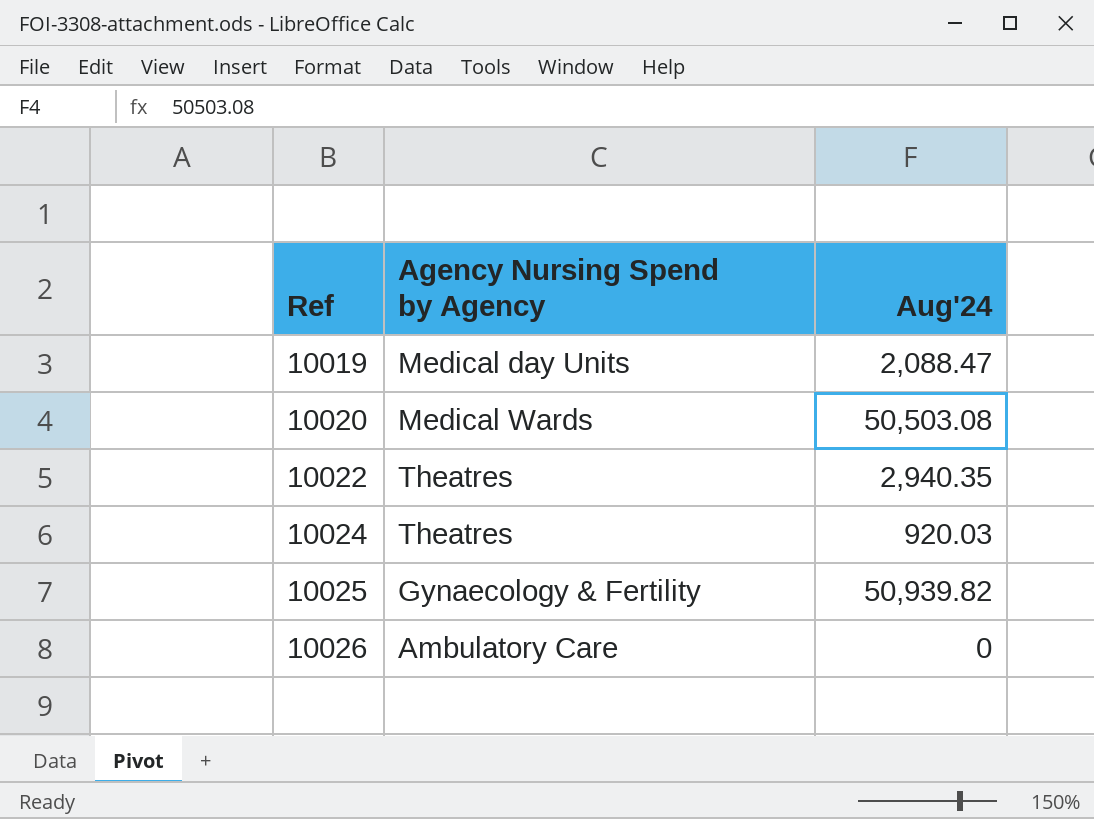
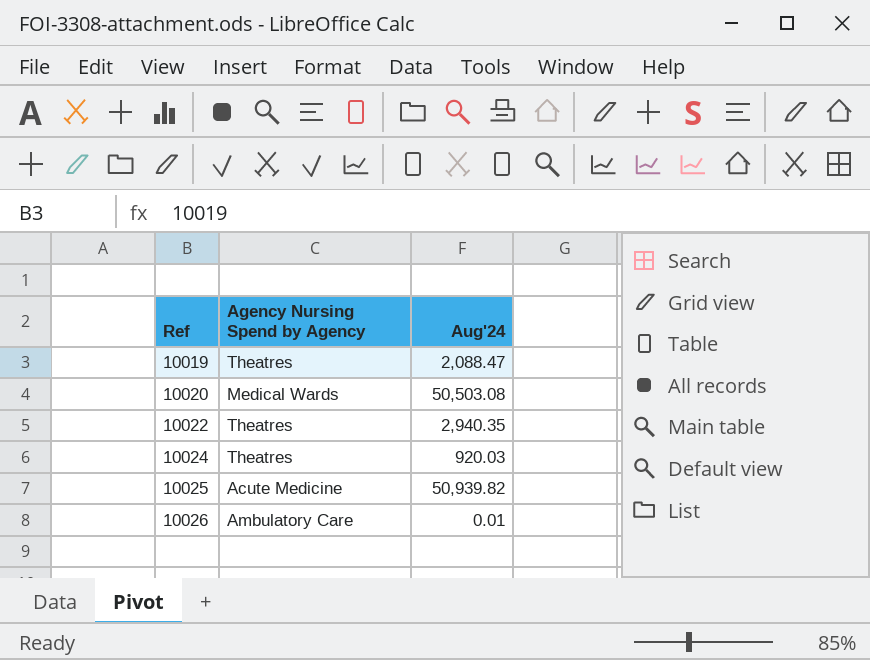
10019 | Agency Nursing Spend by Agency: Medical day Units -> Theatres
10025 | Agency Nursing Spend by Agency: Gynaecology & Fertility -> Acute Medicine
10026 | Aug'24: 0 -> 0.01

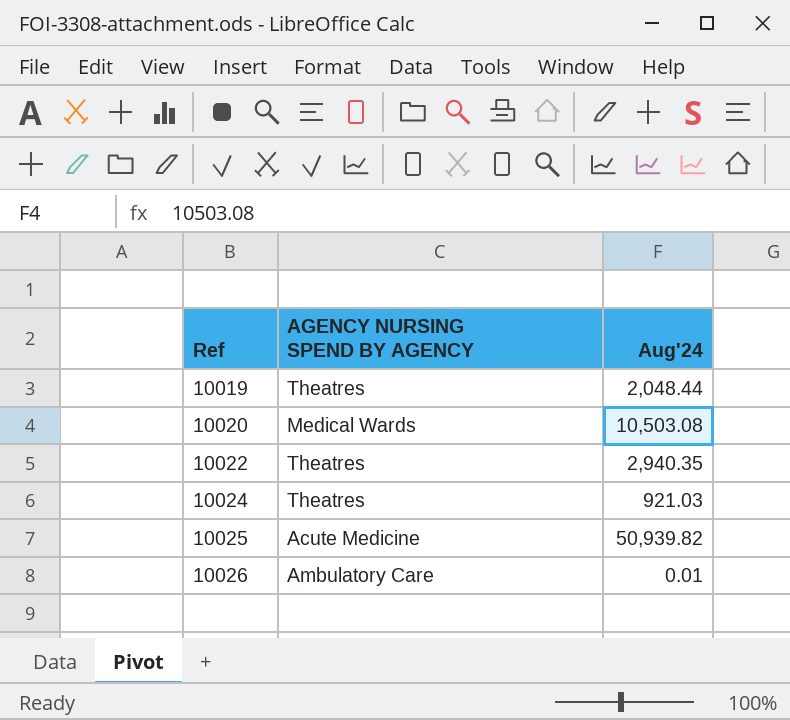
column name: Agency Nursing Spend by Agency -> AGENCY NURSING SPEND BY AGENCY
10019 | Aug'24: 2,088.47 -> 2,048.44
10020 | Aug'24: 50,503.08 -> 10,503.08
10024 | Aug'24: 920.03 -> 921.03

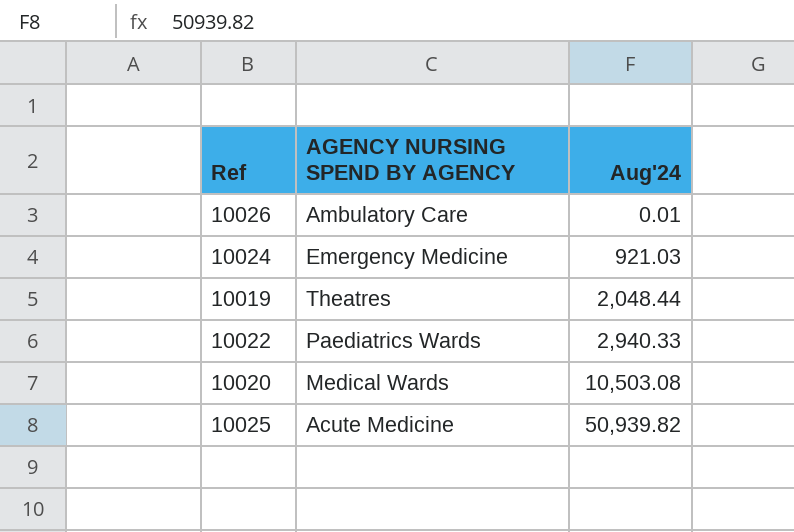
row order: Ref ascending -> Aug'24 ascending
10024 | AGENCY NURSING SPEND BY AGENCY: Theatres -> Emergency Medicine
10022 | AGENCY NURSING SPEND BY AGENCY: Theatres -> Paediatrics Wards
10022 | Aug'24: 2,940.35 -> 2,940.33

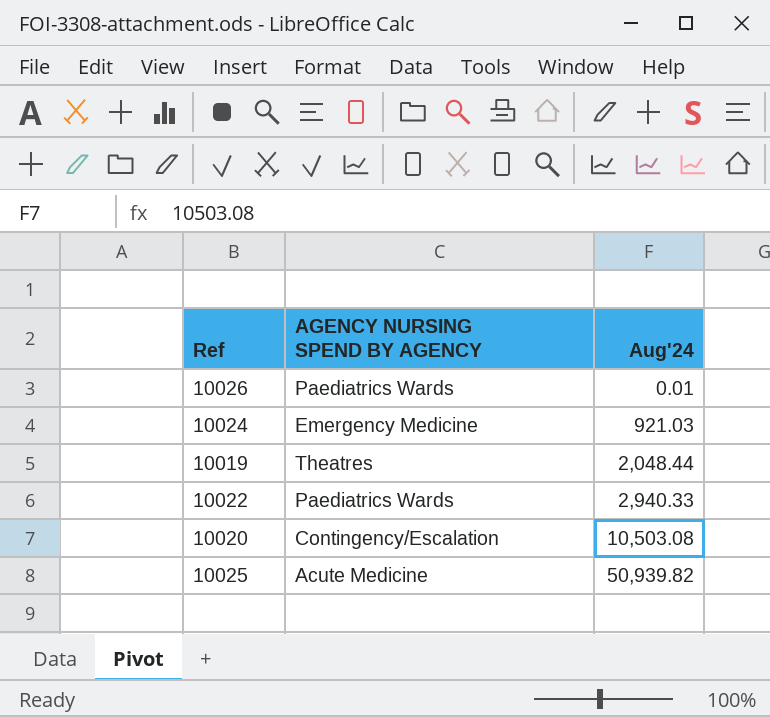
10026 | AGENCY NURSING SPEND BY AGENCY: Ambulatory Care -> Paediatrics Wards
10020 | AGENCY NURSING SPEND BY AGENCY: Medical Wards -> Contingency/Escalation

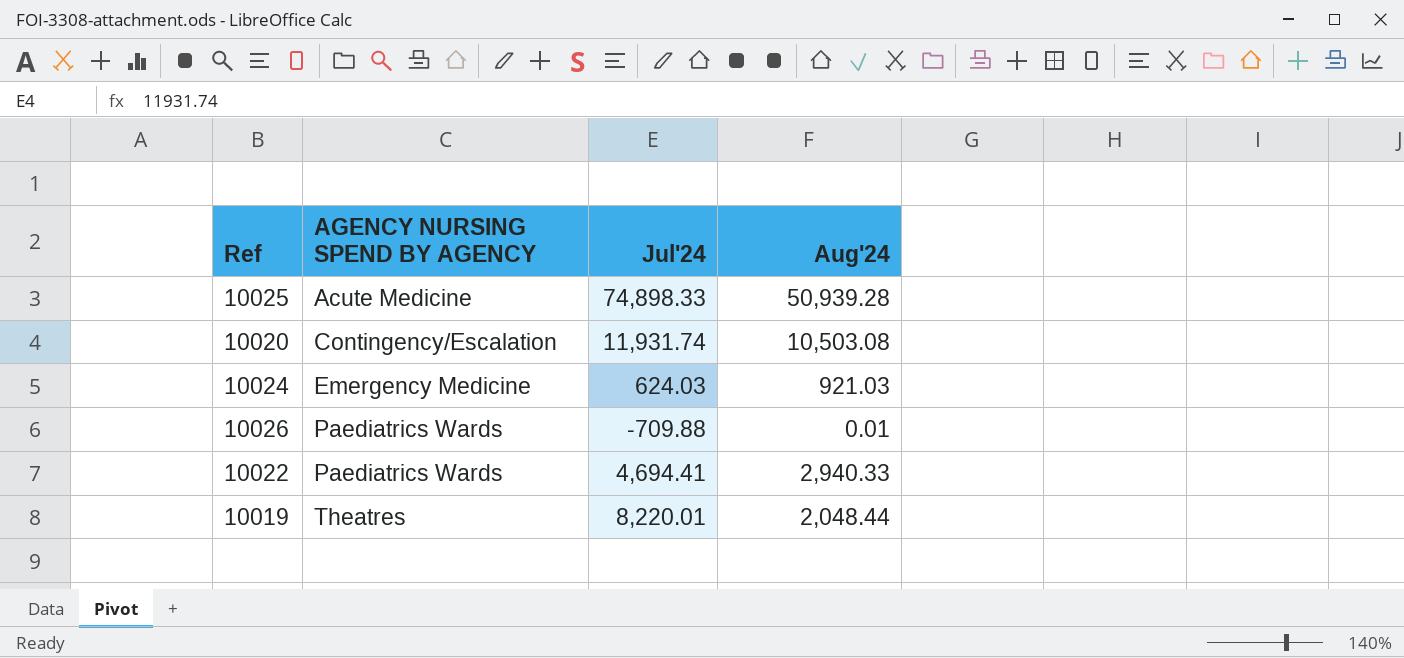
row order: Aug'24 ascending -> AGENCY NURSING SPEND BY AGENCY ascending
column Jul'24 | position: none -> 3
10025 | Aug'24: 50,939.82 -> 50,939.28

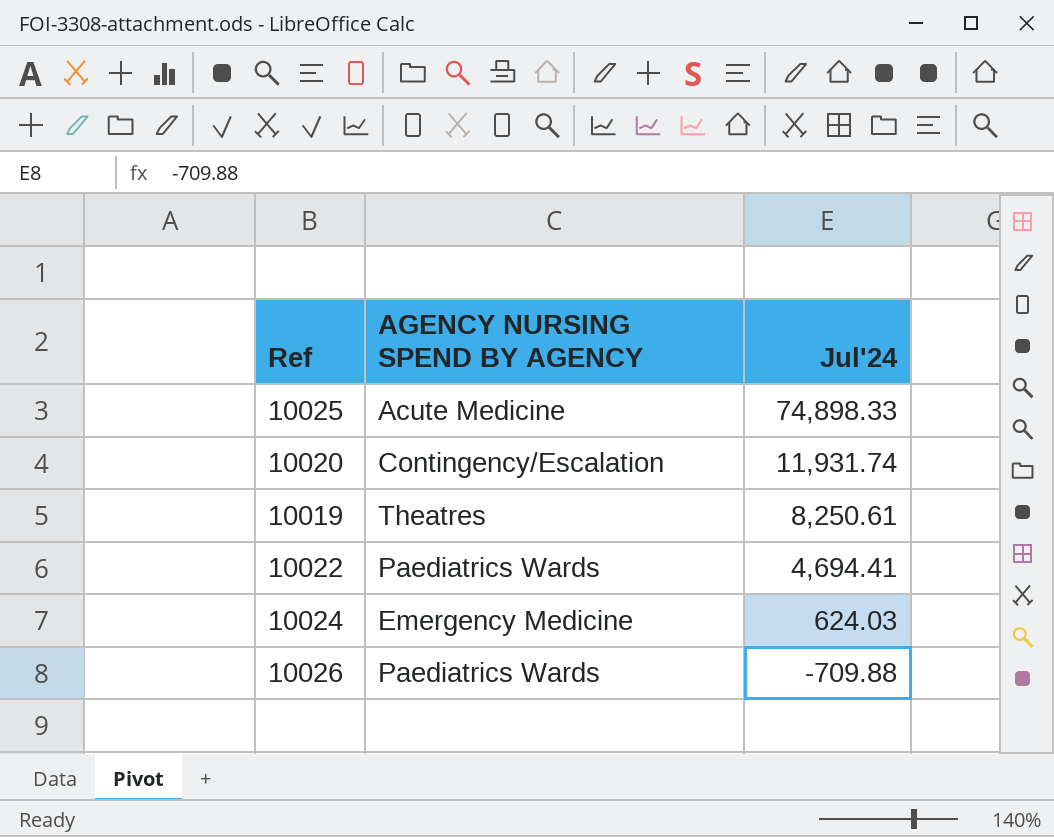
row order: AGENCY NURSING SPEND BY AGENCY ascending -> Jul'24 descending
column Aug'24 | position: 4 -> none
10019 | Jul'24: 8,220.01 -> 8,250.61

